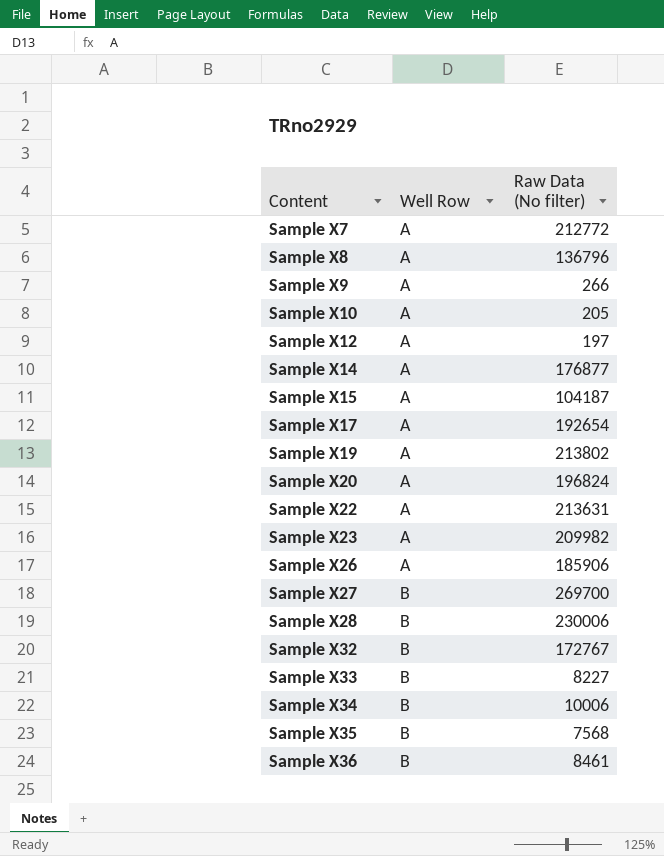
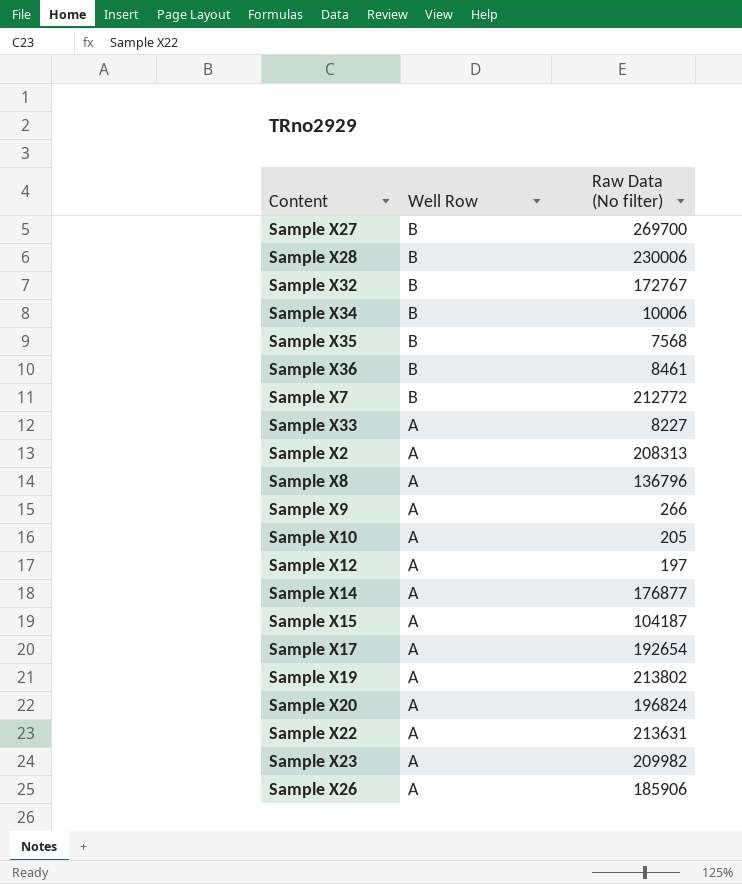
row order: Content ascending -> Well Row descending
Sample X7 | Well Row: A -> B
Sample X33 | Well Row: B -> A
row Sample X2: none -> A | 208313

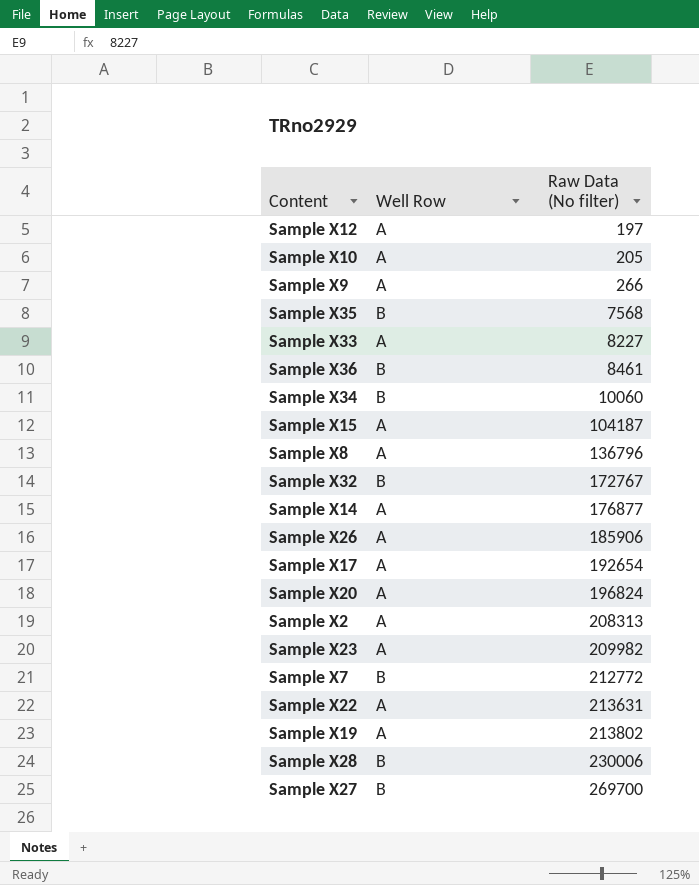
row order: Well Row descending -> Raw Data (No filter) ascending
Sample X34 | Raw Data (No filter): 10006 -> 10060

